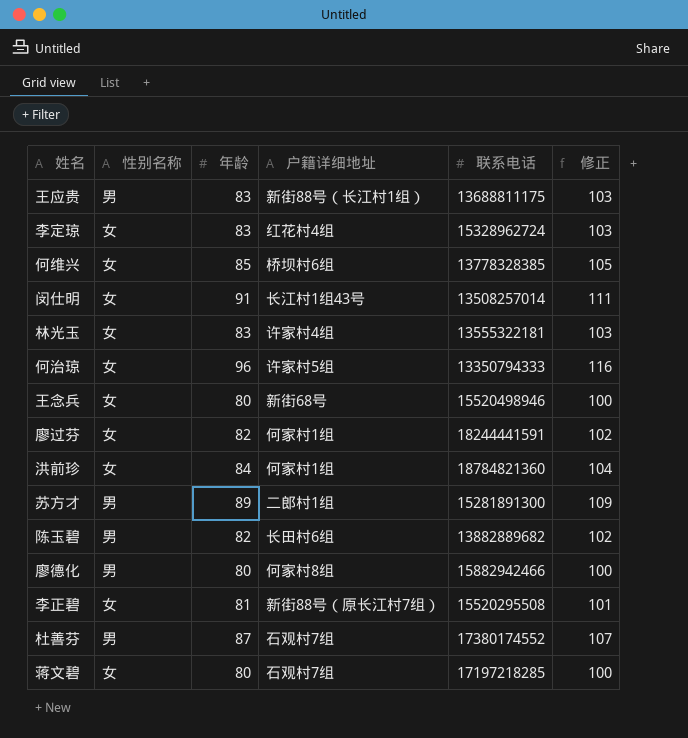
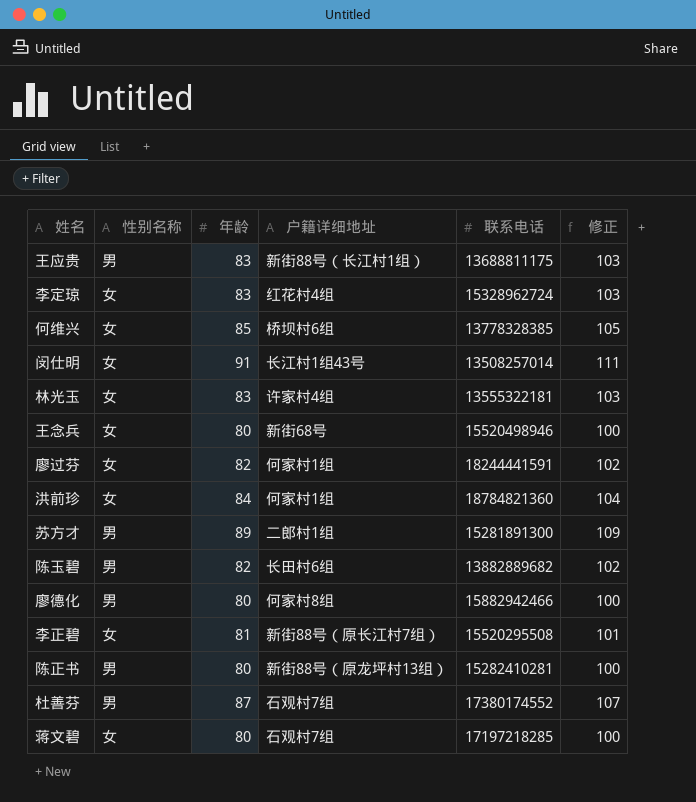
row 何治琼: 女 | 96 | 许家村5组 | 13350794333 | 116 -> none
row 陈正书: none -> 男 | 80 | 新街88号（原龙坪村13组） | 15282410281 | 100

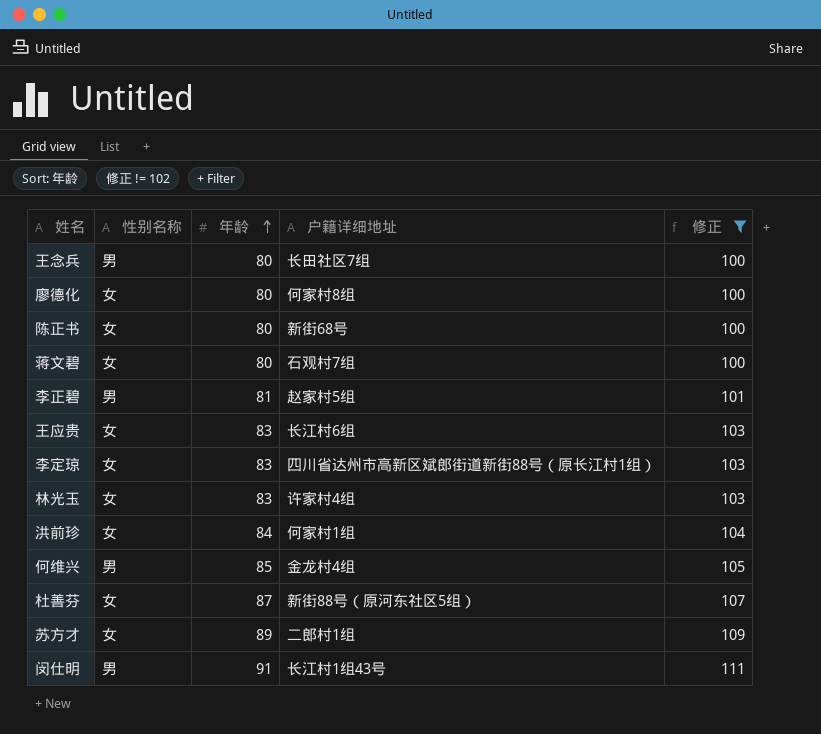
filter: none -> 修正 != 102
row order: none -> 年龄 ascending
column 联系电话 | position: 5 -> none
王念兵 | 性别名称: 女 -> 男
王念兵 | 户籍详细地址: 新街68号 -> 长田社区7组
廖德化 | 性别名称: 男 -> 女
陈正书 | 性别名称: 男 -> 女
陈正书 | 户籍详细地址: 新街88号（原龙坪村13组） -> 新街68号
李正碧 | 性别名称: 女 -> 男
李正碧 | 户籍详细地址: 新街88号（原长江村7组） -> 赵家村5组
王应贵 | 性别名称: 男 -> 女
王应贵 | 户籍详细地址: 新街88号（长江村1组） -> 长江村6组
李定琼 | 户籍详细地址: 红花村4组 -> 四川省达州市高新区斌郎街道新街88号（原长江村1组）
何维兴 | 性别名称: 女 -> 男
何维兴 | 户籍详细地址: 桥坝村6组 -> 金龙村4组
杜善芬 | 性别名称: 男 -> 女
杜善芬 | 户籍详细地址: 石观村7组 -> 新街88号（原河东社区5组）
苏方才 | 性别名称: 男 -> 女
闵仕明 | 性别名称: 女 -> 男

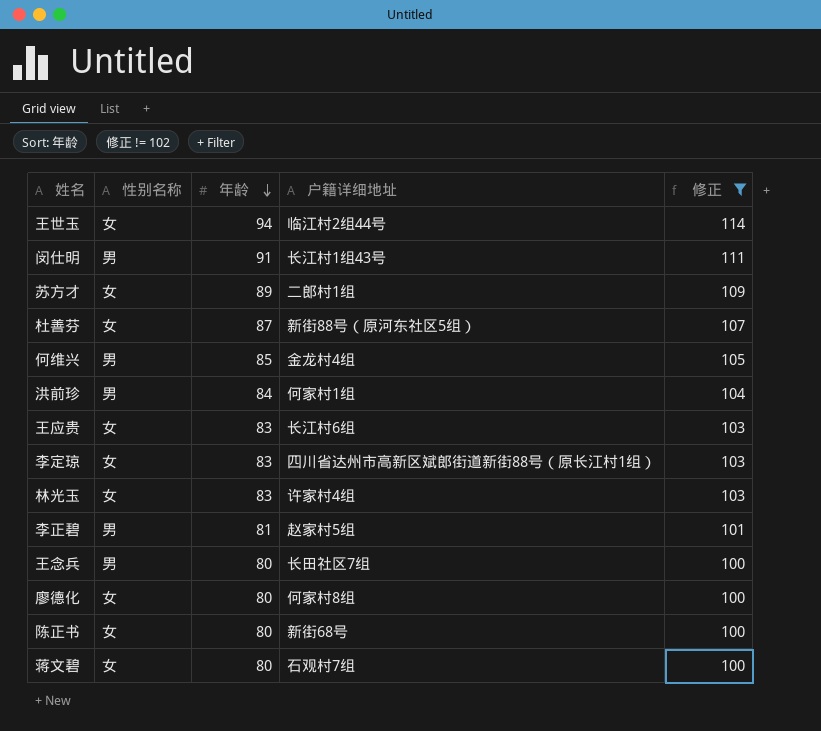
row order: 年龄 ascending -> 年龄 descending
row 王世玉: none -> 女 | 94 | 临江村2组44号 | 114
洪前珍 | 性别名称: 女 -> 男

